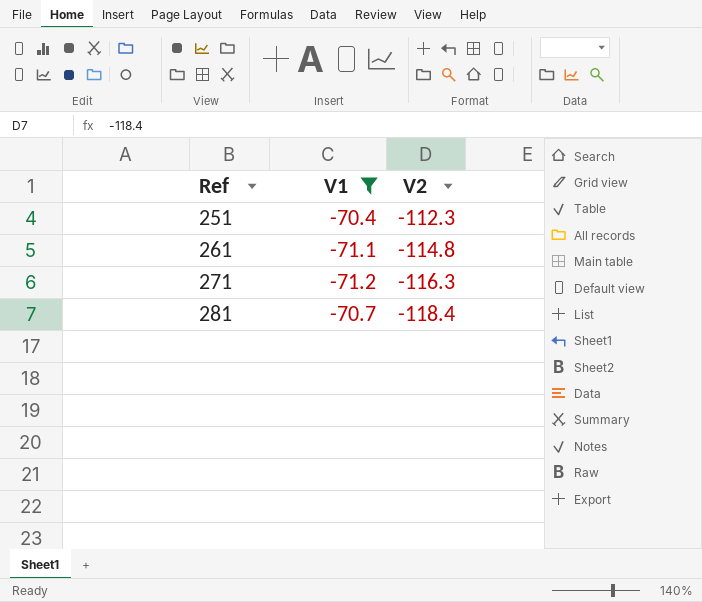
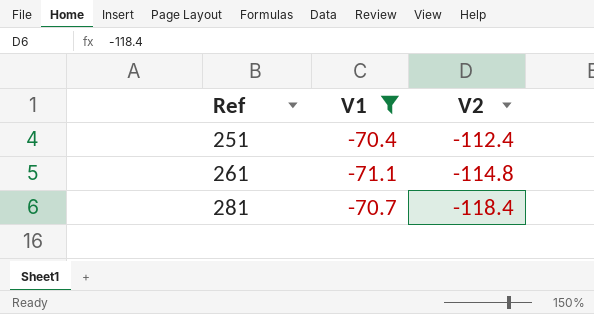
row 271: -71.2 | -116.3 -> none
251 | V2: -112.3 -> -112.4

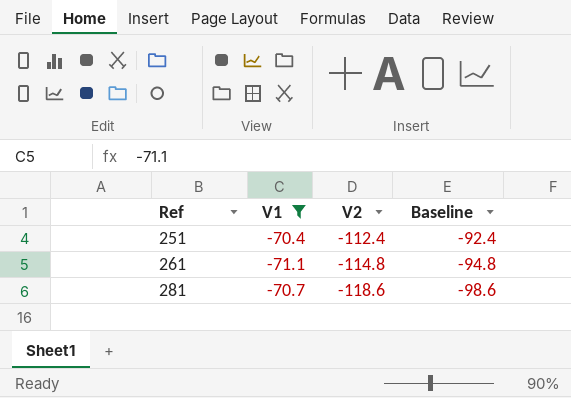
column Baseline | formula: none -> [V2] + 20
281 | V2: -118.4 -> -118.6

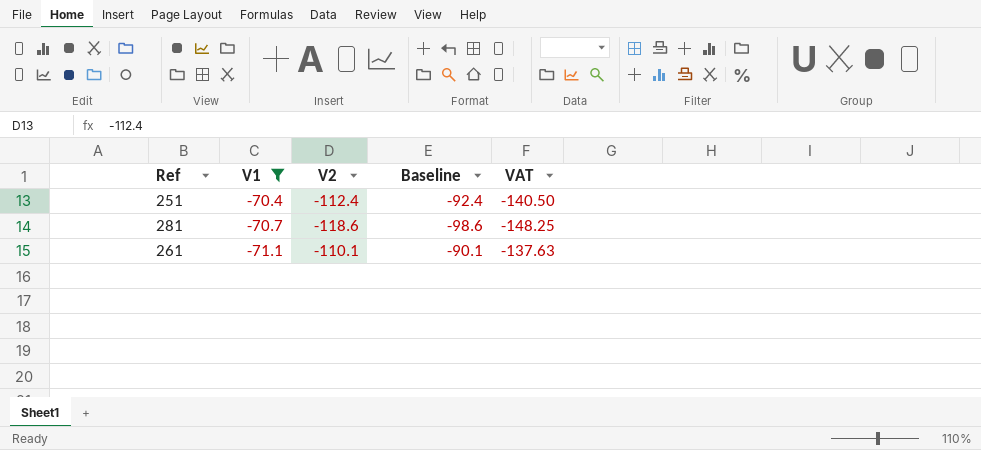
row order: Ref ascending -> V1 descending
column VAT | formula: none -> [V2] * 1.25
261 | V2: -114.8 -> -110.1
261 | Baseline: -94.8 -> -90.1

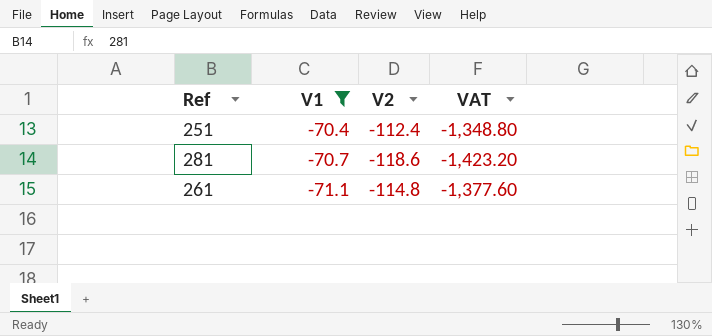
column Baseline | formula: [V2] + 20 -> none
column VAT | formula: [V2] * 1.25 -> [V2] * 12
261 | V2: -110.1 -> -114.8

